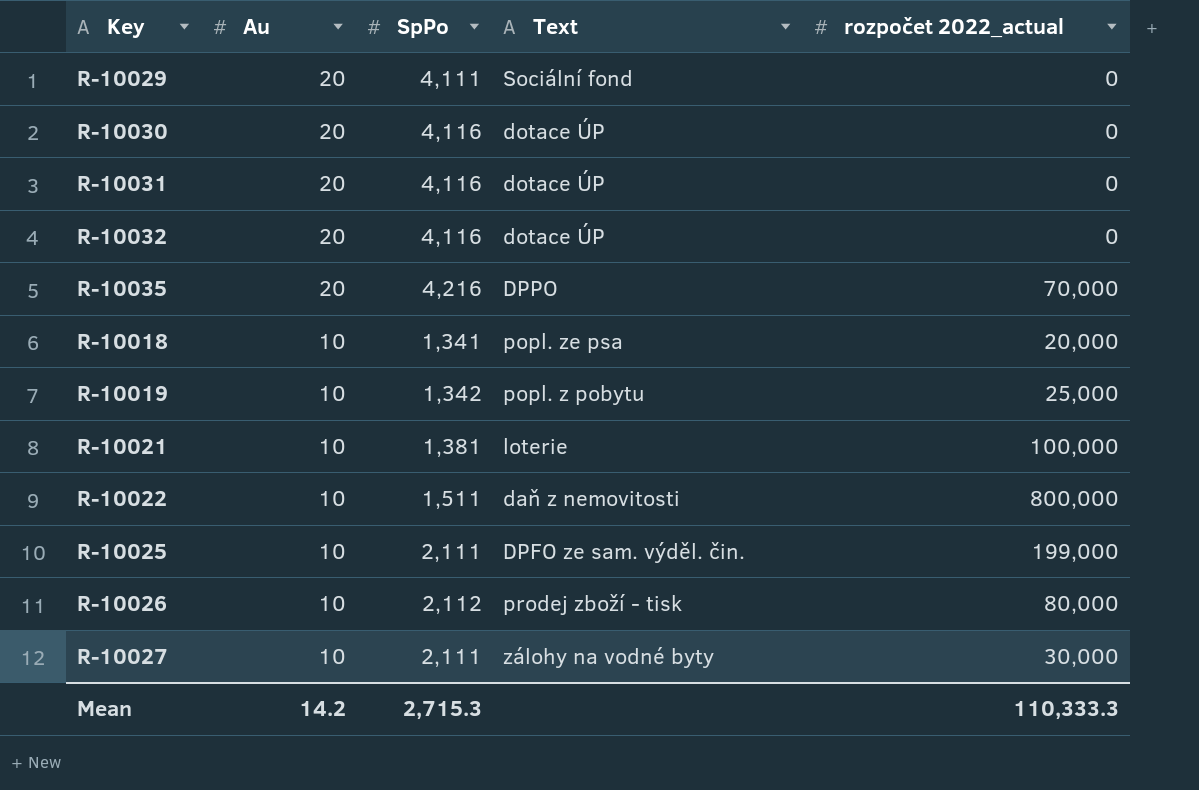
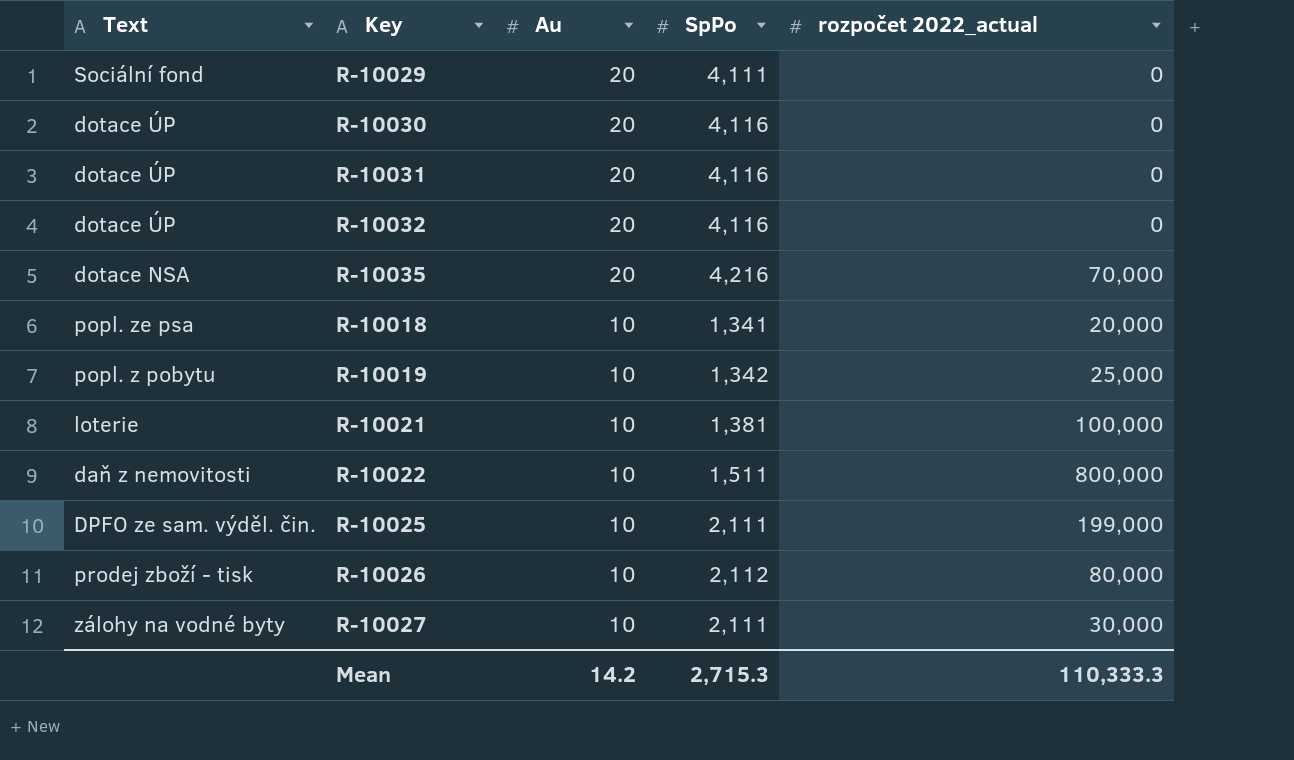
column Text | position: 4 -> 1
R-10035 | Text: DPPO -> dotace NSA

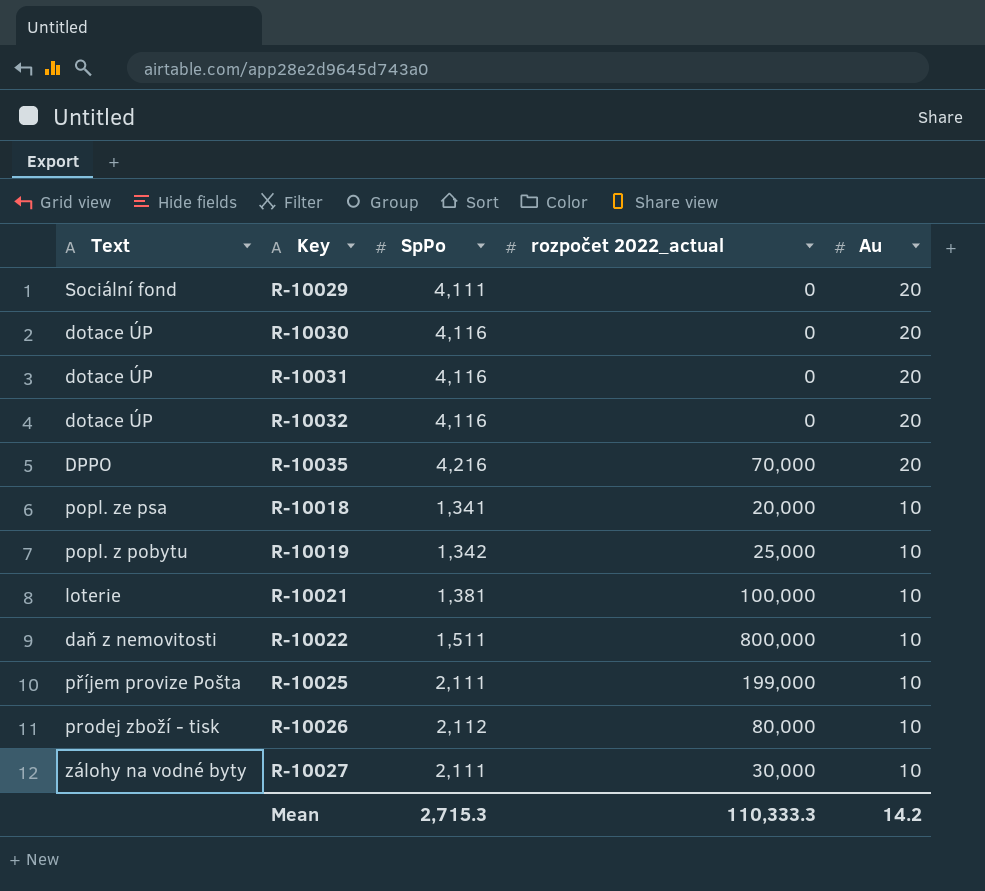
column Au | position: 3 -> 5
R-10035 | Text: dotace NSA -> DPPO
R-10025 | Text: DPFO ze sam. výděl. čin. -> příjem provize Pošta

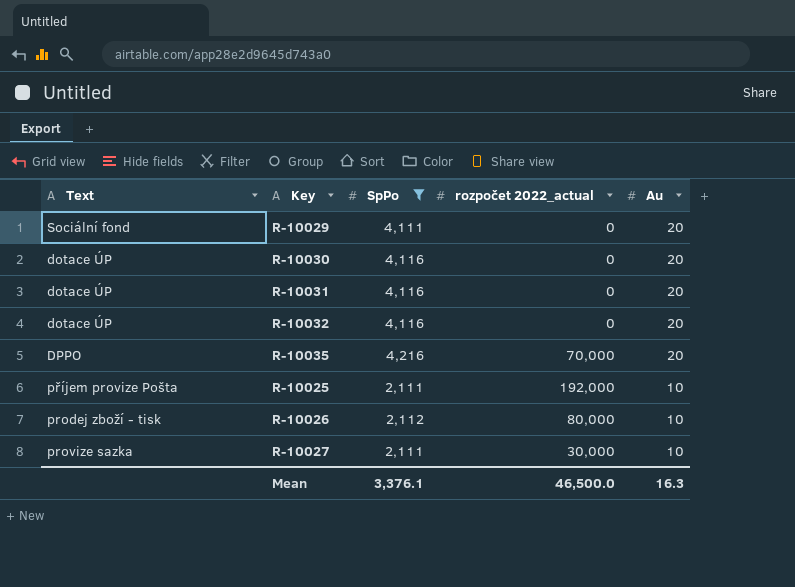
filter: none -> SpPo >= 2,111
R-10025 | rozpočet 2022_actual: 199,000 -> 192,000
R-10027 | Text: zálohy na vodné byty -> provize sazka
Mean | SpPo: 2,715.3 -> 3,376.1
Mean | rozpočet 2022_actual: 110,333.3 -> 46,500.0
Mean | Au: 14.2 -> 16.3

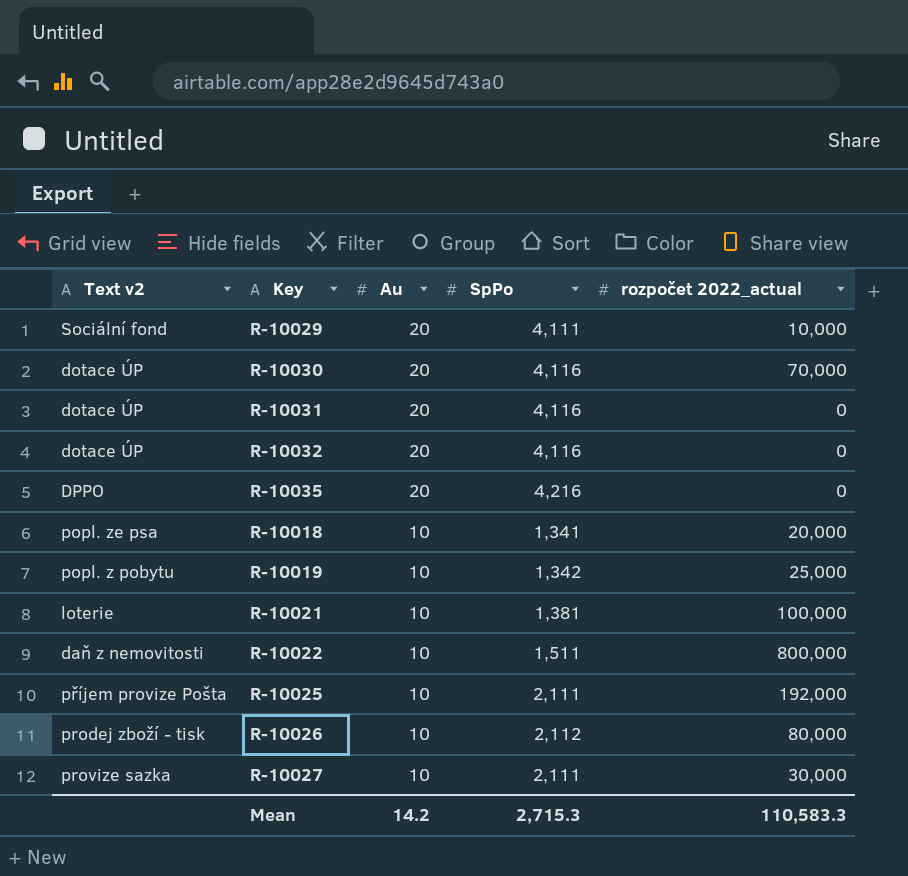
filter: SpPo >= 2,111 -> none
column name: Text -> Text v2
column Au | position: 5 -> 3
R-10029 | rozpočet 2022_actual: 0 -> 10,000
R-10030 | rozpočet 2022_actual: 0 -> 70,000
R-10035 | rozpočet 2022_actual: 70,000 -> 0
Mean | Au: 16.3 -> 14.2
Mean | SpPo: 3,376.1 -> 2,715.3
Mean | rozpočet 2022_actual: 46,500.0 -> 110,583.3

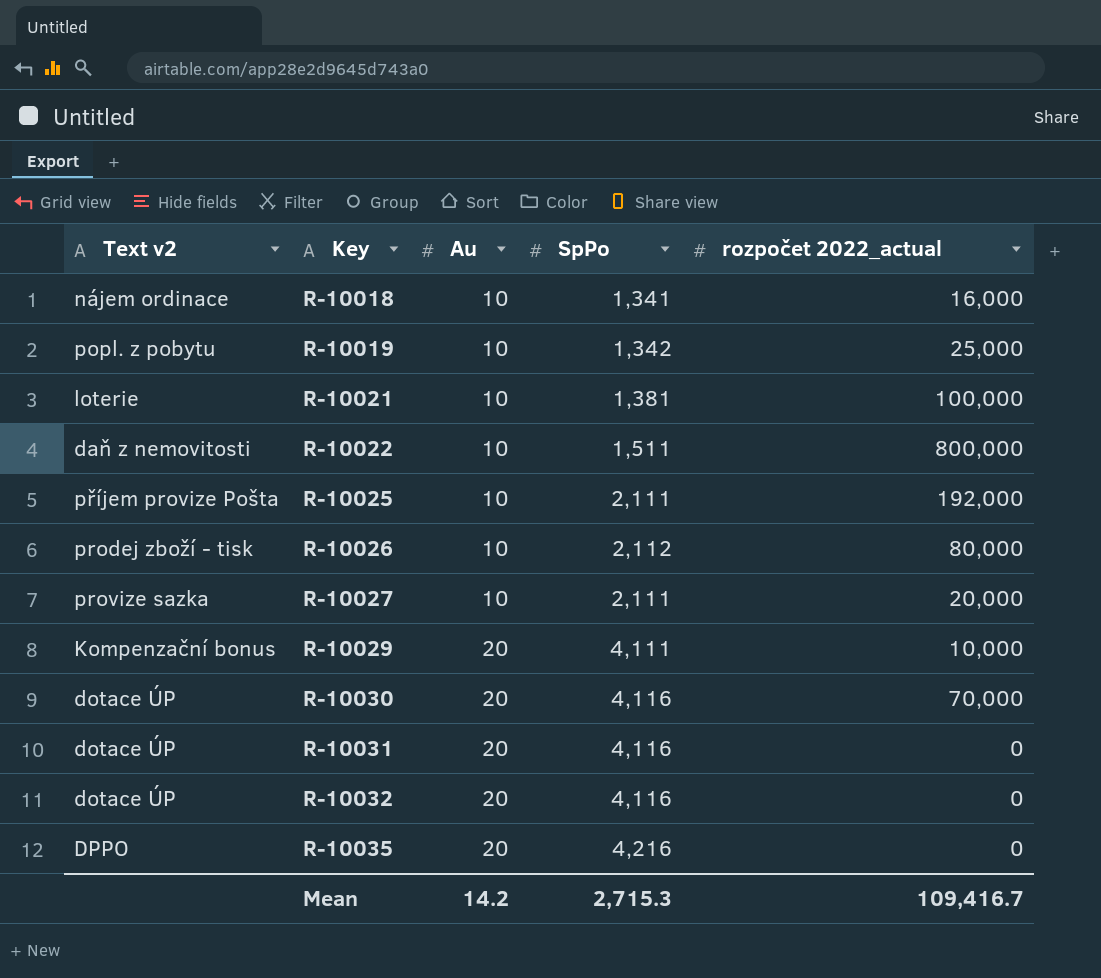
row order: Au descending -> Key ascending
R-10018 | Text v2: popl. ze psa -> nájem ordinace
R-10018 | rozpočet 2022_actual: 20,000 -> 16,000
R-10027 | rozpočet 2022_actual: 30,000 -> 20,000
R-10029 | Text v2: Sociální fond -> Kompenzační bonus
Mean | rozpočet 2022_actual: 110,583.3 -> 109,416.7

